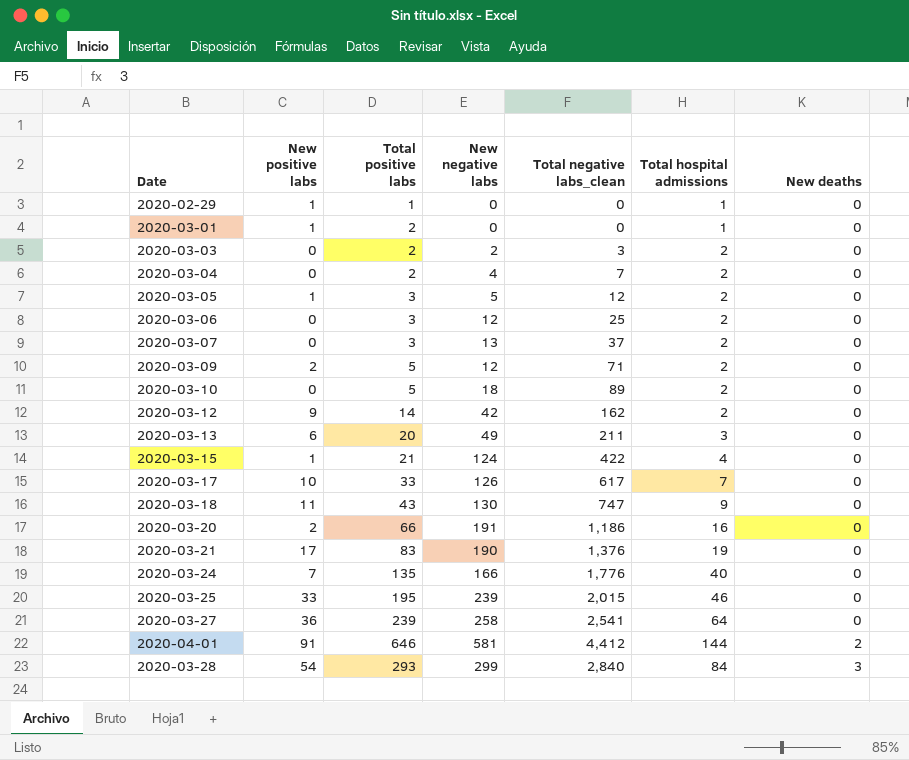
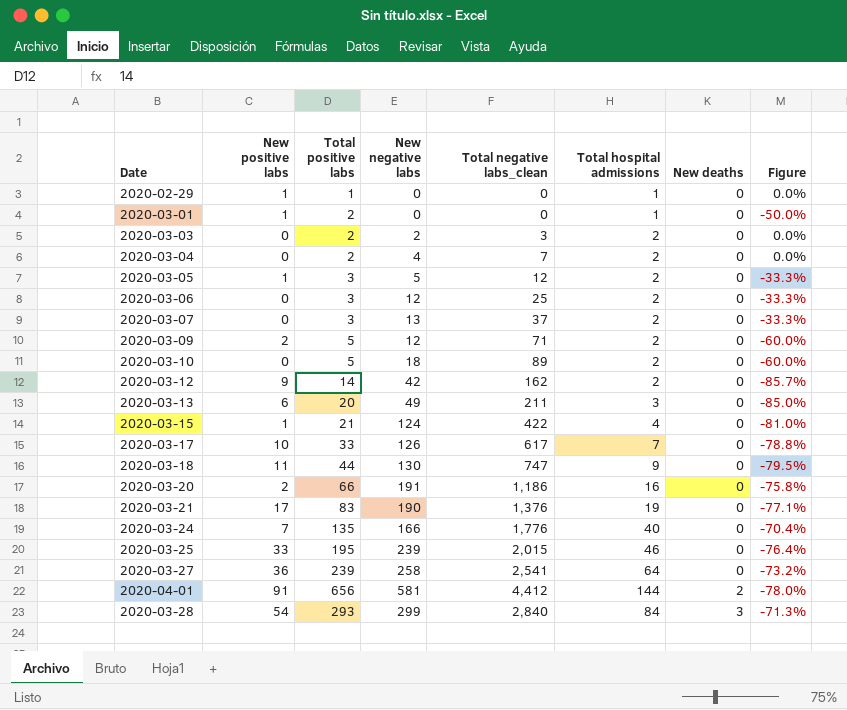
column Figure | formula: none -> ([Total hospital admissions] - [Total positive labs]) / [Total positive labs]
2020-03-18 | Total positive labs: 43 -> 44
2020-04-01 | Total positive labs: 646 -> 656

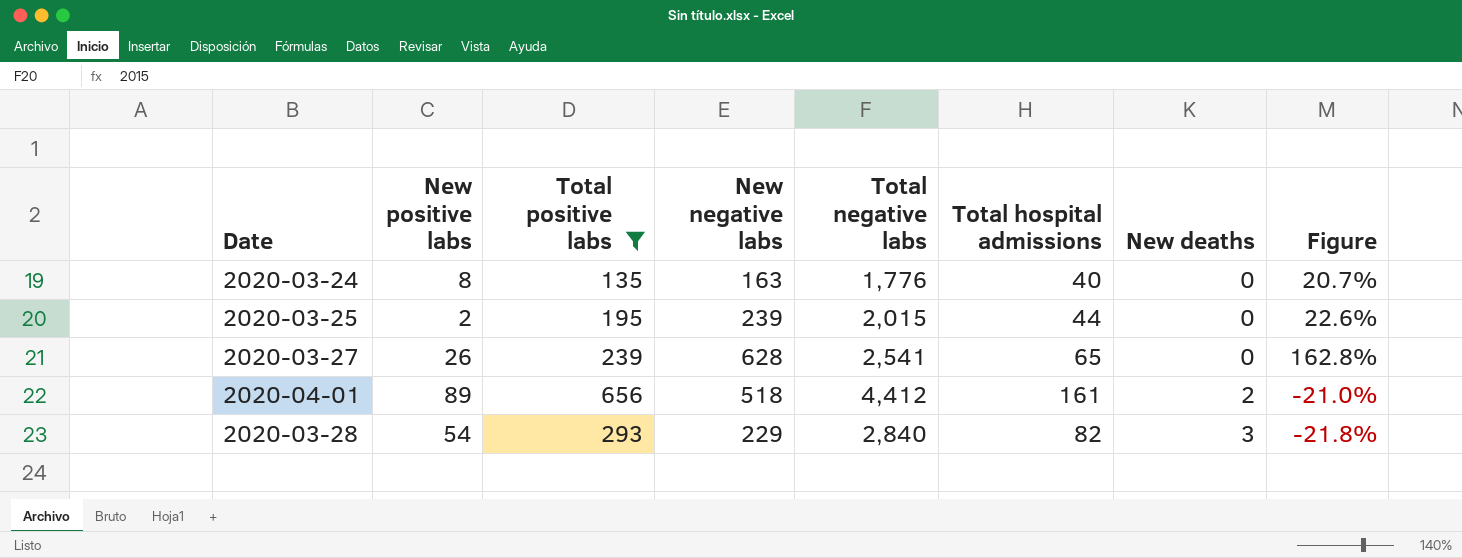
filter: none -> Total positive labs >= 135
column name: Total negative labs_clean -> Total negative labs
column Figure | formula: ([Total hospital admissions] - [Total positive labs]) / [Total positive labs] -> ([New negative labs] - [Total positive labs]) / [Total positive labs]
2020-03-24 | New positive labs: 7 -> 8
2020-03-24 | New negative labs: 166 -> 163
2020-03-25 | New positive labs: 33 -> 2
2020-03-25 | Total hospital admissions: 46 -> 44
2020-03-27 | New positive labs: 36 -> 26
2020-03-27 | New negative labs: 258 -> 628
2020-03-27 | Total hospital admissions: 64 -> 65
2020-04-01 | New positive labs: 91 -> 89
2020-04-01 | New negative labs: 581 -> 518
2020-04-01 | Total hospital admissions: 144 -> 161
2020-03-28 | New negative labs: 299 -> 229
2020-03-28 | Total hospital admissions: 84 -> 82

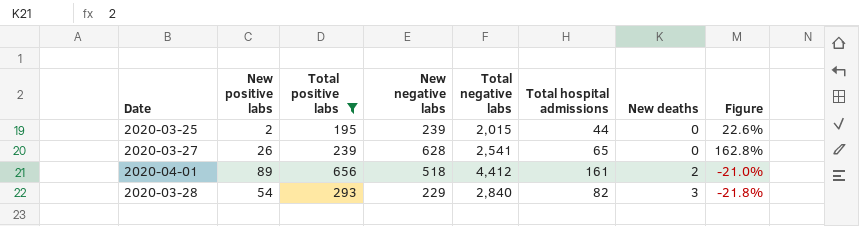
row 2020-03-24: 8 | 135 | 163 | 1,776 | 40 | 0 | 20.7% -> none

